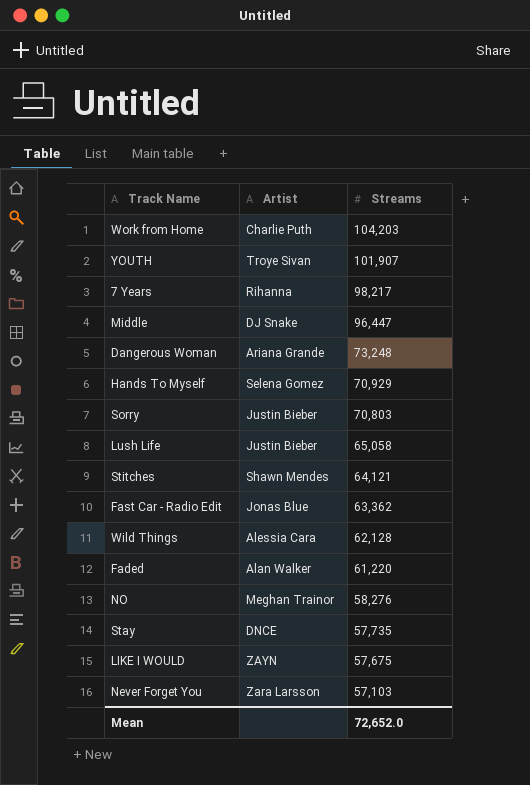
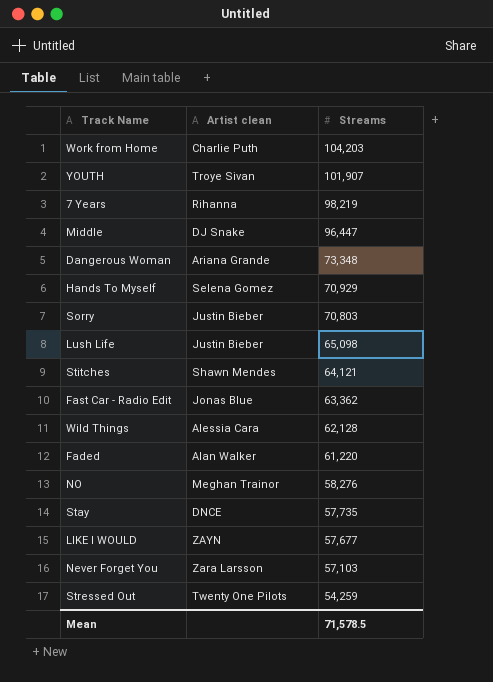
column name: Artist -> Artist clean
7 Years | Streams: 98,217 -> 98,219
Dangerous Woman | Streams: 73,248 -> 73,348
Lush Life | Streams: 65,058 -> 65,098
LIKE I WOULD | Streams: 57,675 -> 57,677
row Stressed Out: none -> Twenty One Pilots | 54,259
Mean | Streams: 72,652.0 -> 71,578.5

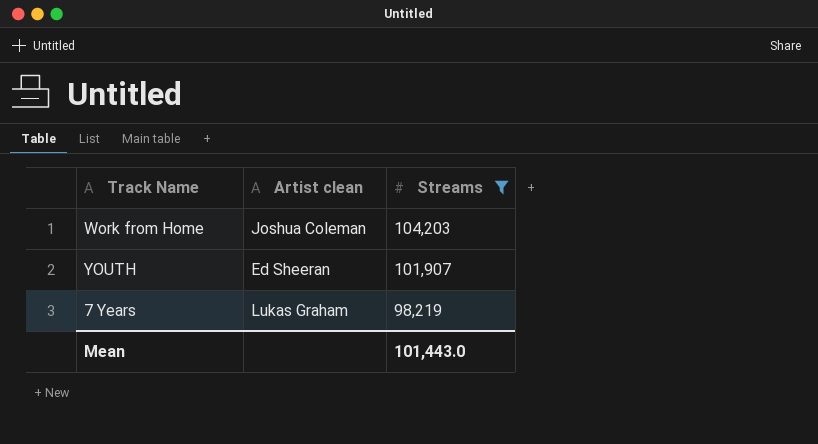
filter: none -> Streams >= 98,219
Work from Home | Artist clean: Charlie Puth -> Joshua Coleman
YOUTH | Artist clean: Troye Sivan -> Ed Sheeran
7 Years | Artist clean: Rihanna -> Lukas Graham
Mean | Streams: 71,578.5 -> 101,443.0

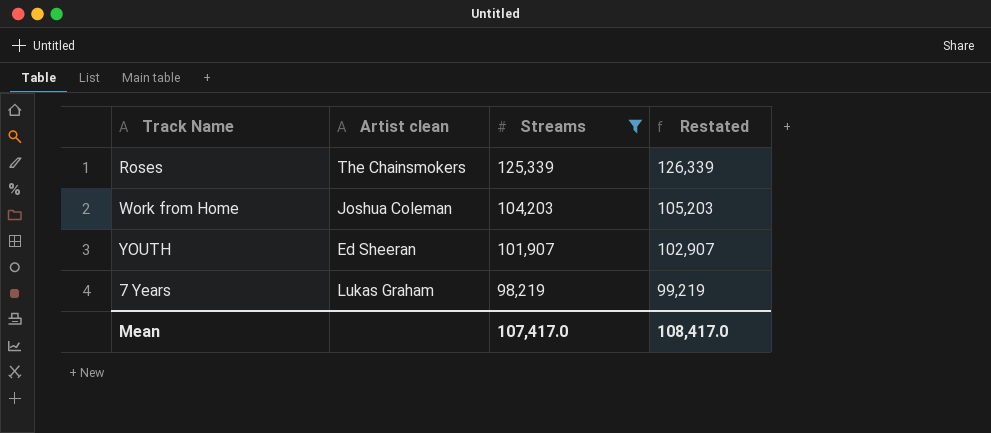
column Restated | formula: none -> [Streams] + 1000
row Roses: none -> The Chainsmokers | 125,339 | 126,339
Mean | Streams: 101,443.0 -> 107,417.0

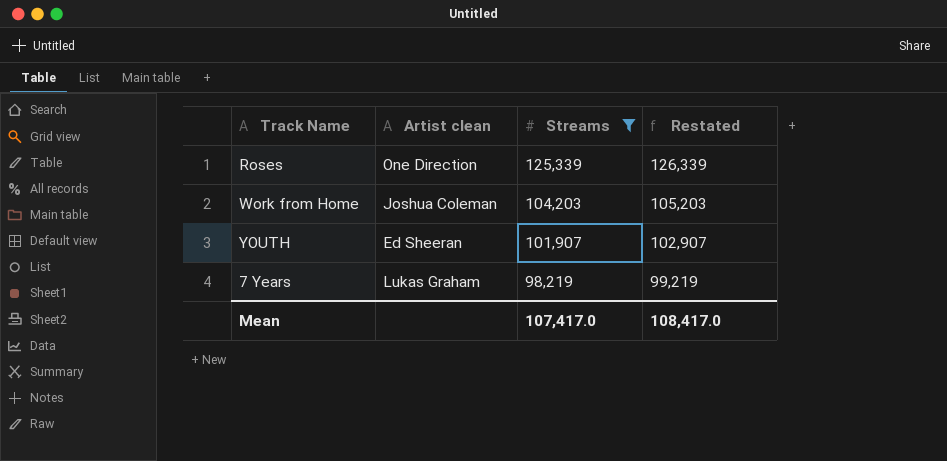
Roses | Artist clean: The Chainsmokers -> One Direction

